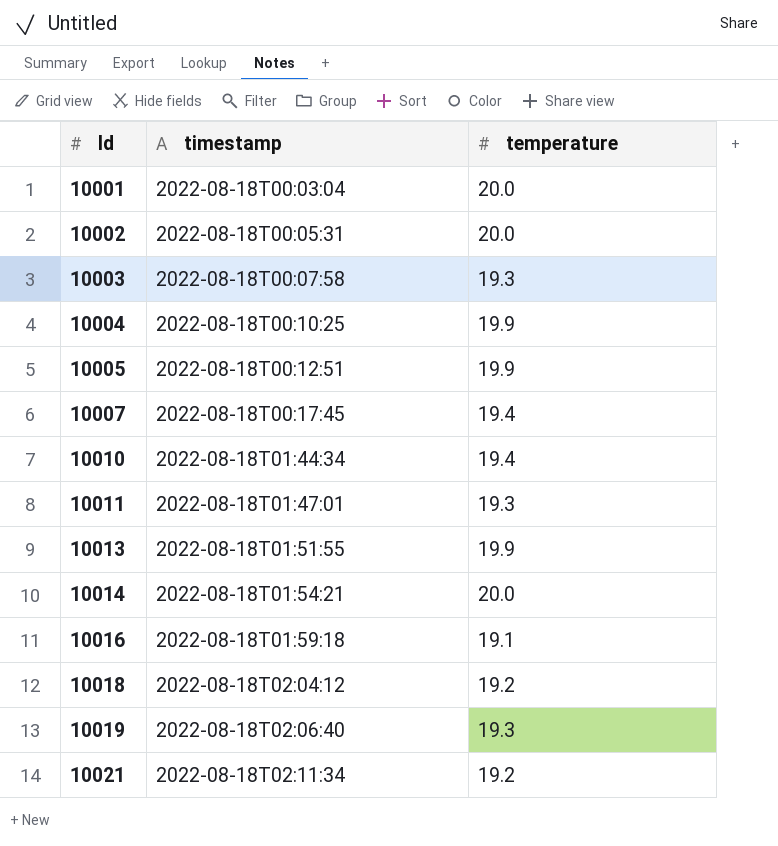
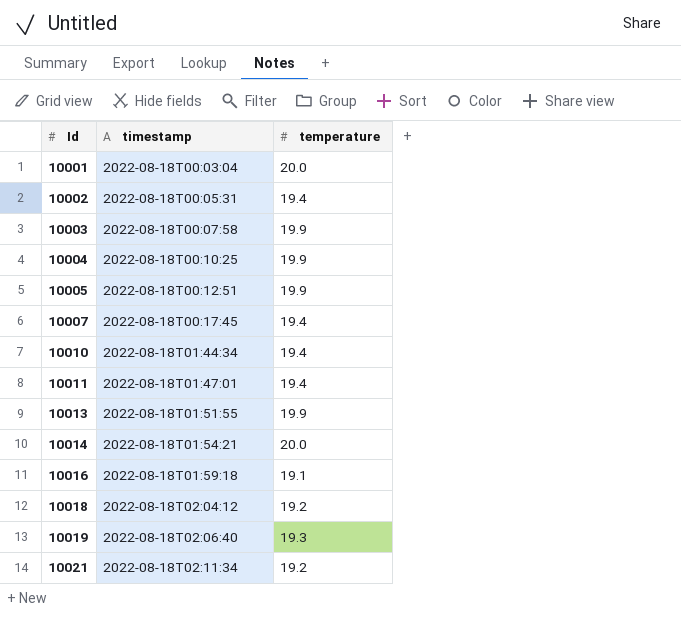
10002 | temperature: 20.0 -> 19.4
10003 | temperature: 19.3 -> 19.9
10011 | temperature: 19.3 -> 19.4

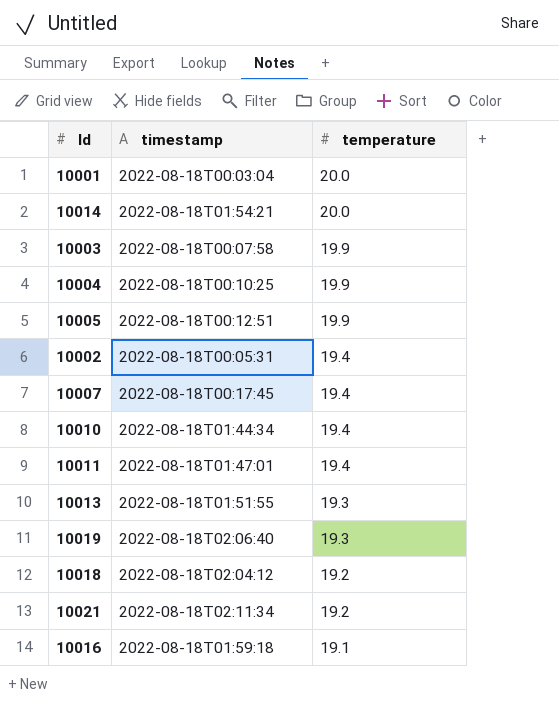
row order: Id ascending -> temperature descending
10013 | temperature: 19.9 -> 19.3

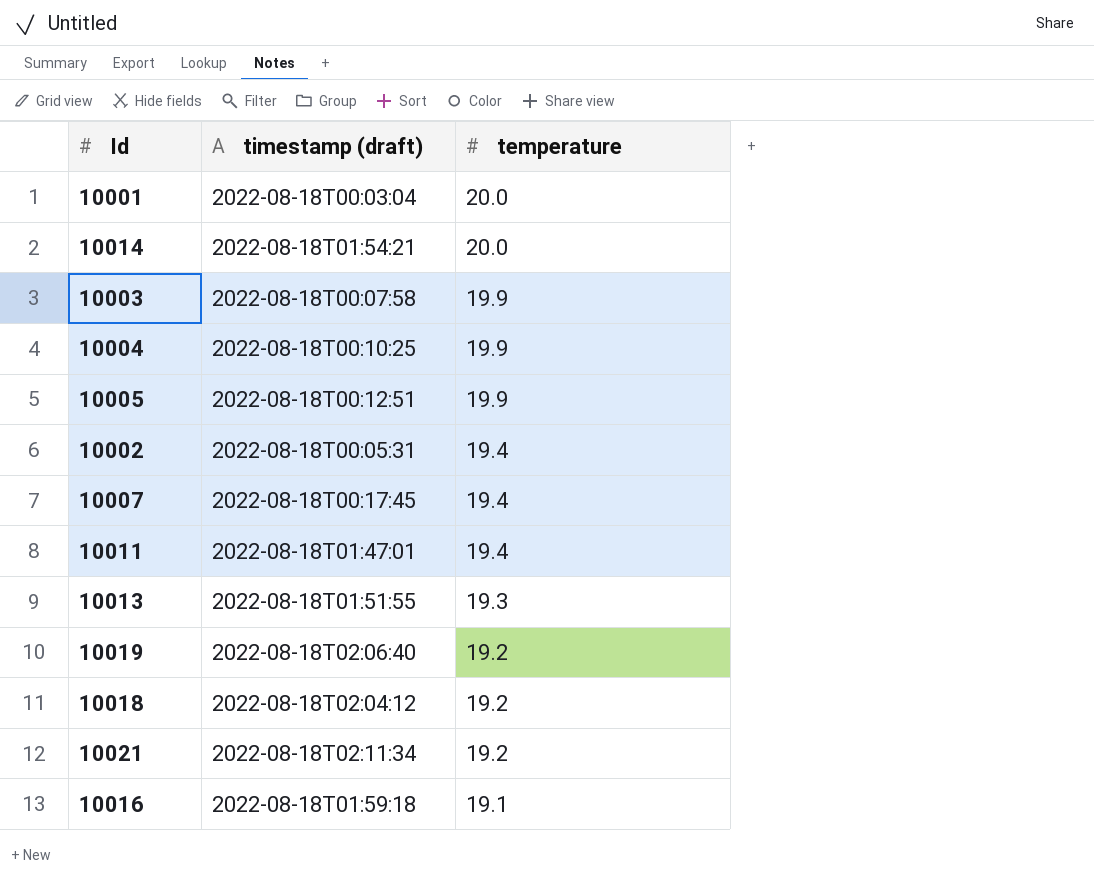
column name: timestamp -> timestamp (draft)
row 10010: 2022-08-18T01:44:34 | 19.4 -> none
10019 | temperature: 19.3 -> 19.2

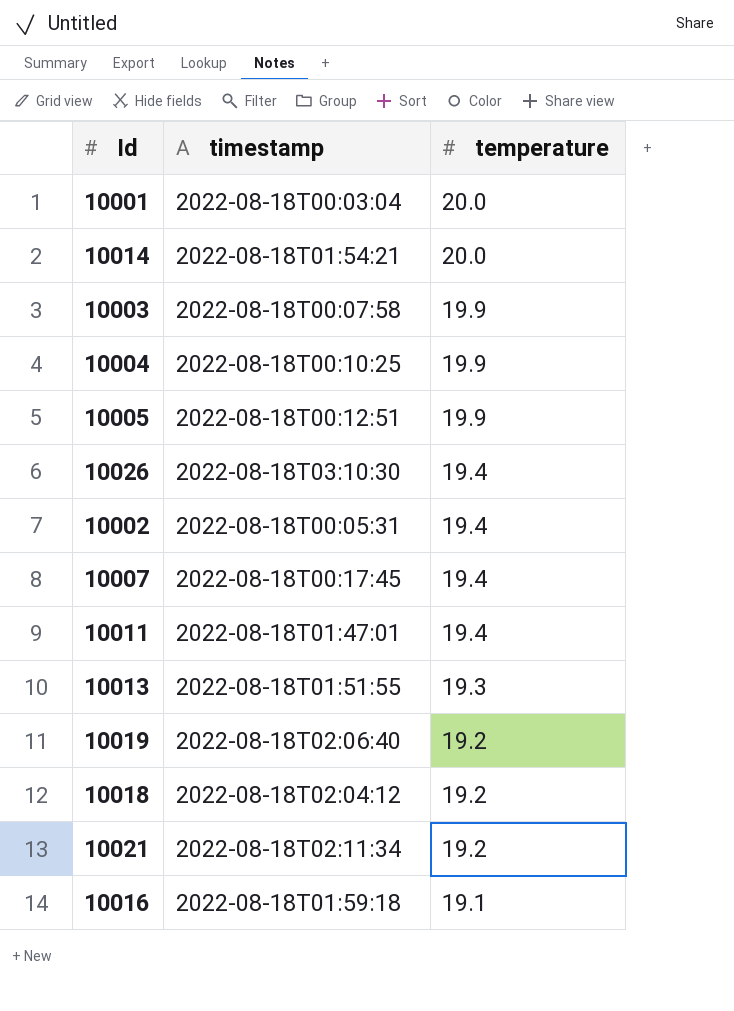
column name: timestamp (draft) -> timestamp
row 10026: none -> 2022-08-18T03:10:30 | 19.4

